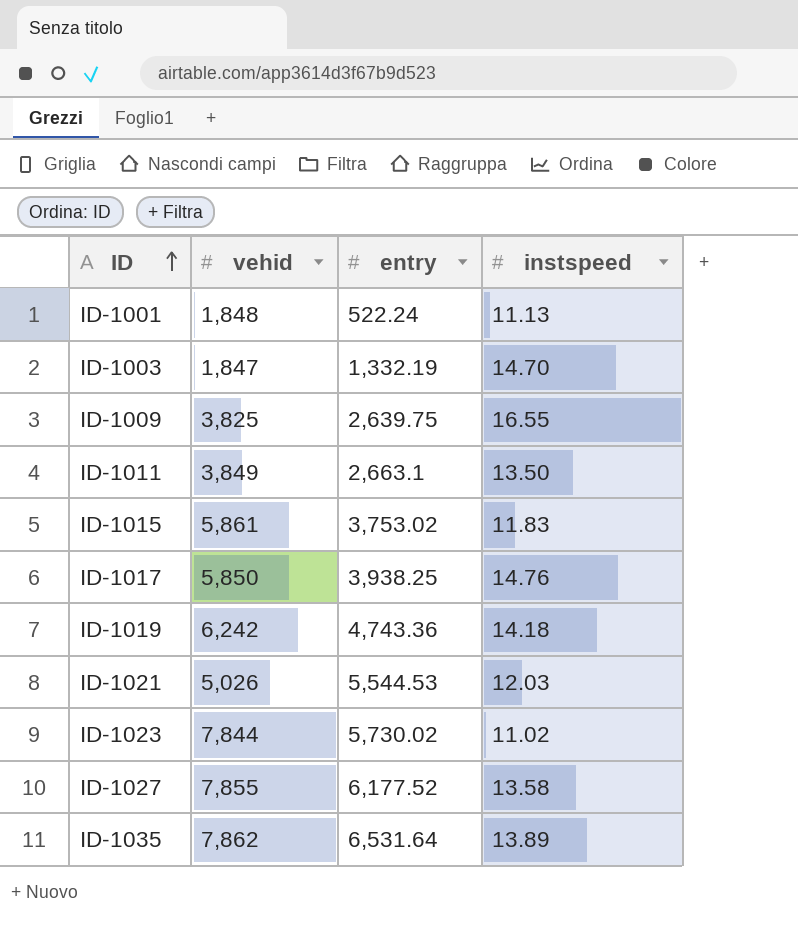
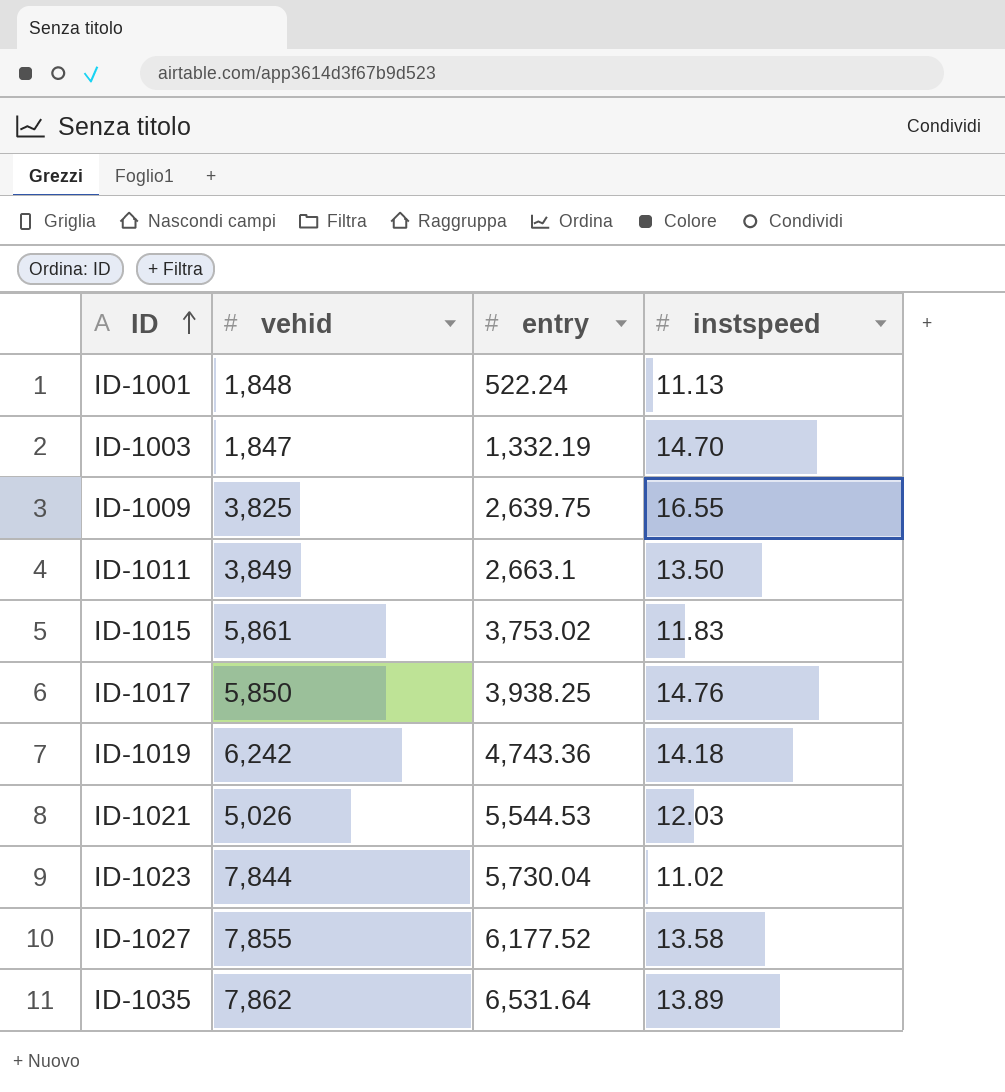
ID-1023 | entry: 5,730.02 -> 5,730.04

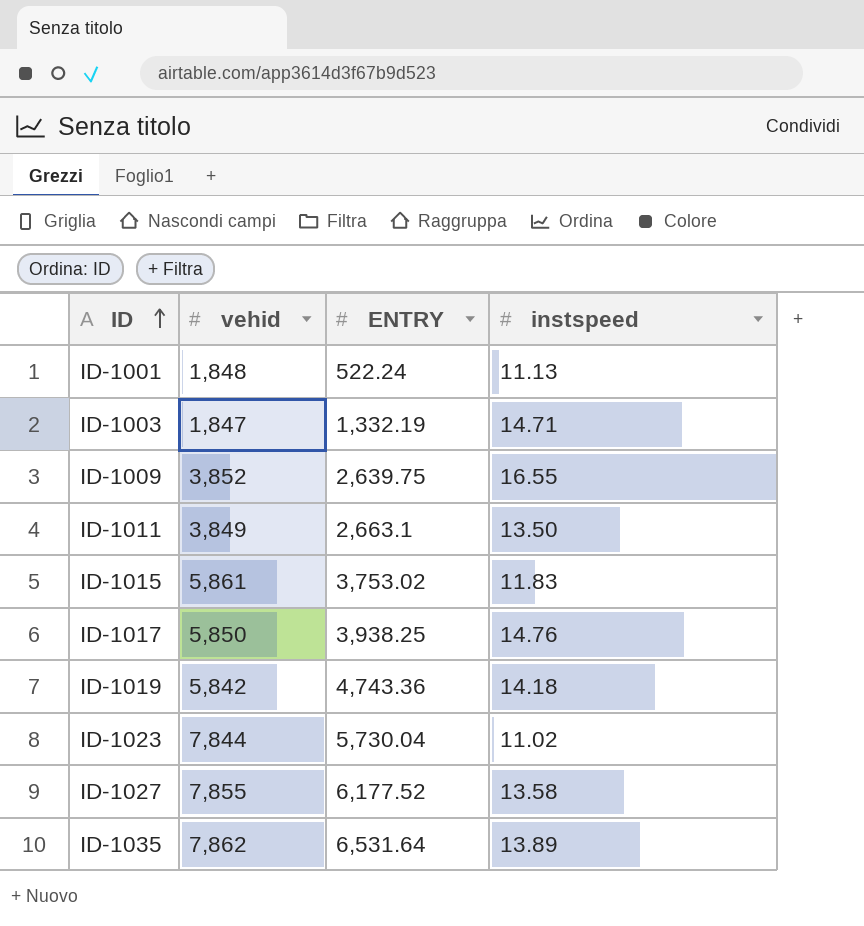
column name: entry -> ENTRY
row ID-1021: 5,026 | 5,544.53 | 12.03 -> none
ID-1003 | instspeed: 14.70 -> 14.71
ID-1009 | vehid: 3,825 -> 3,852
ID-1019 | vehid: 6,242 -> 5,842

